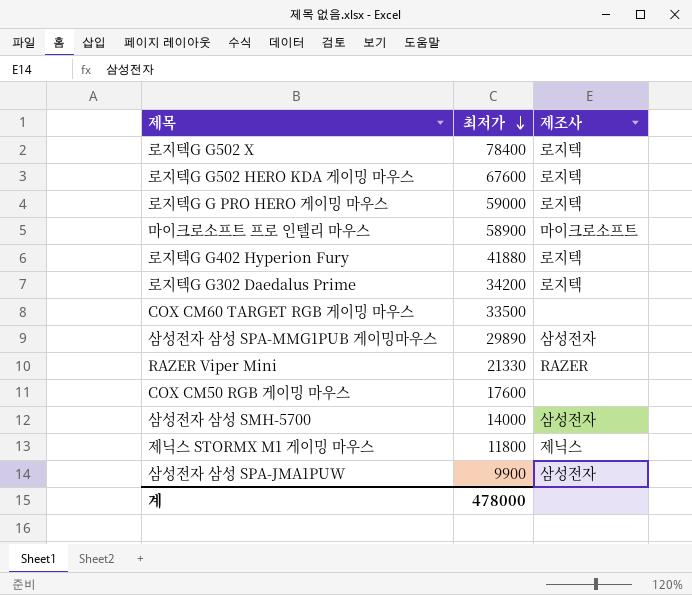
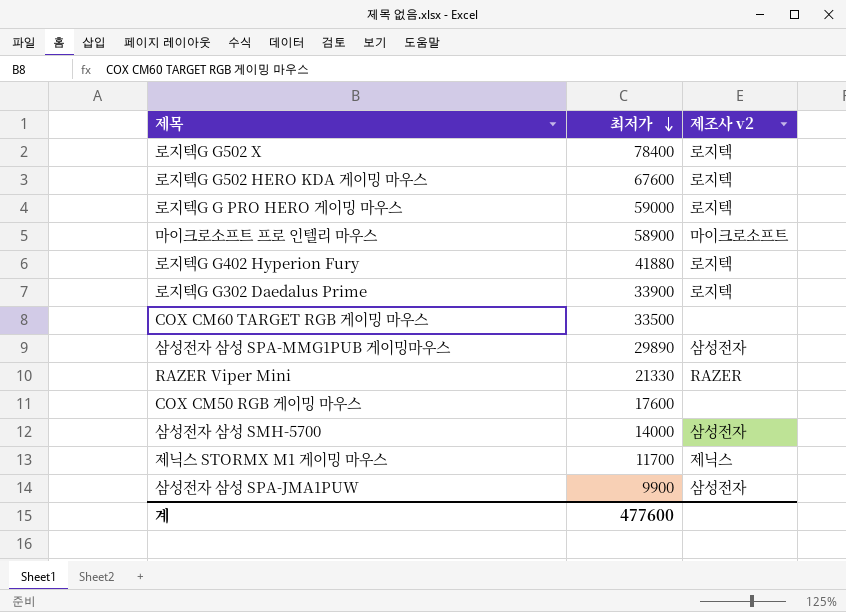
column name: 제조사 -> 제조사 v2
로지텍G G302 Daedalus Prime | 최저가: 34200 -> 33900
제닉스 STORMX M1 게이밍 마우스 | 최저가: 11800 -> 11700
계 | 최저가: 478000 -> 477600

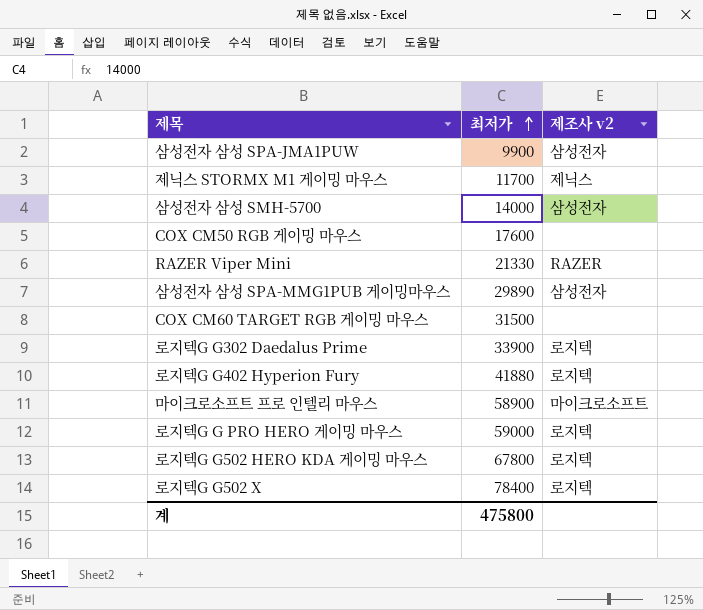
row order: 최저가 descending -> 최저가 ascending
COX CM60 TARGET RGB 게이밍 마우스 | 최저가: 33500 -> 31500
로지텍G G502 HERO KDA 게이밍 마우스 | 최저가: 67600 -> 67800
계 | 최저가: 477600 -> 475800

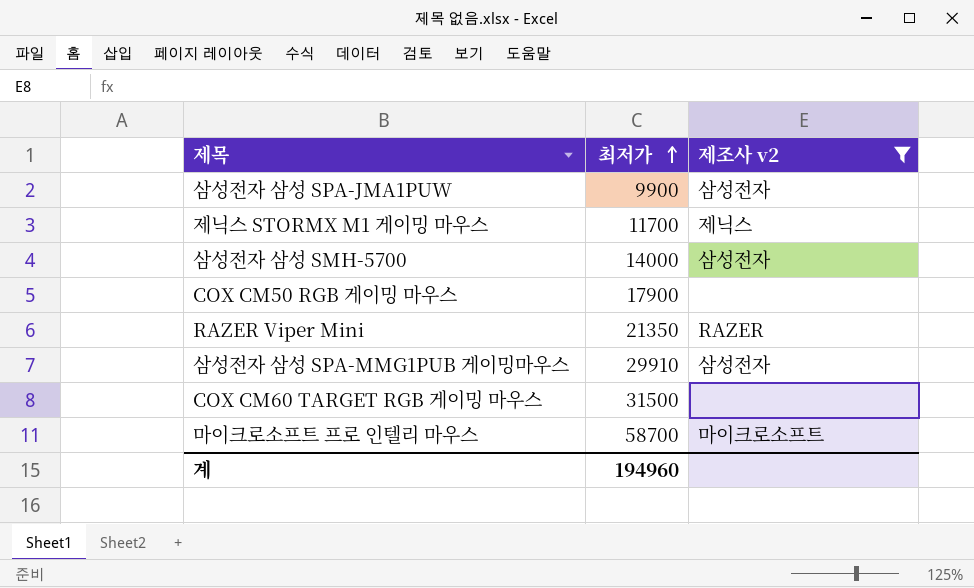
filter: none -> 제조사 v2 != 로지텍
COX CM50 RGB 게이밍 마우스 | 최저가: 17600 -> 17900
RAZER Viper Mini | 최저가: 21330 -> 21350
삼성전자 삼성 SPA-MMG1PUB 게이밍마우스 | 최저가: 29890 -> 29910
마이크로소프트 프로 인텔리 마우스 | 최저가: 58900 -> 58700
계 | 최저가: 475800 -> 194960

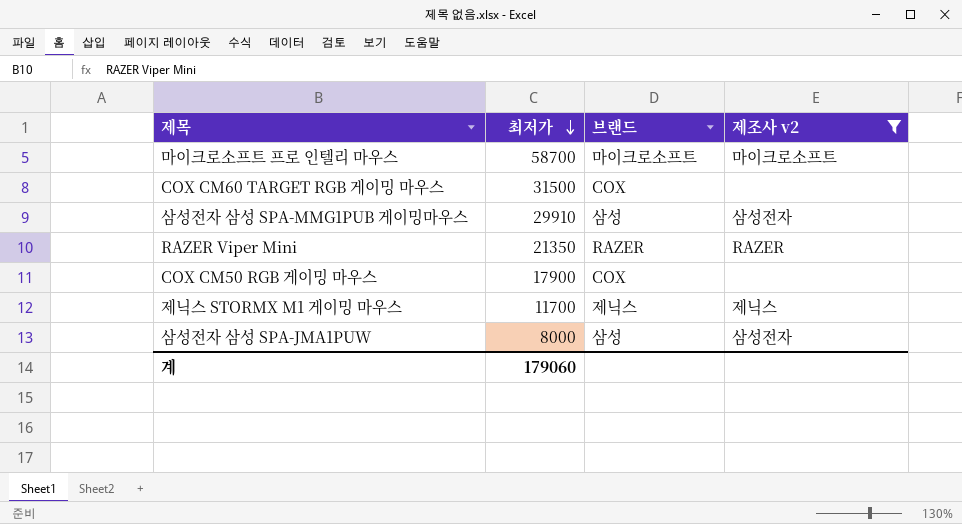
row order: 최저가 ascending -> 최저가 descending
column 브랜드 | position: none -> 3
row 삼성전자 삼성 SMH-5700: 14000 | 삼성전자 -> none
삼성전자 삼성 SPA-JMA1PUW | 최저가: 9900 -> 8000
계 | 최저가: 194960 -> 179060

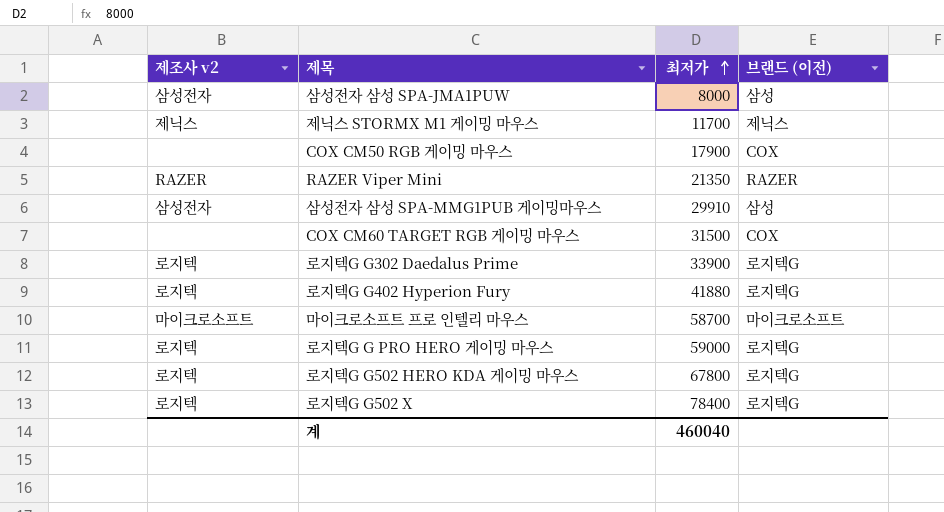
filter: 제조사 v2 != 로지텍 -> none
row order: 최저가 descending -> 최저가 ascending
column 제조사 v2 | position: 4 -> 1
column name: 브랜드 -> 브랜드 (이전)
계 | 최저가: 179060 -> 460040

